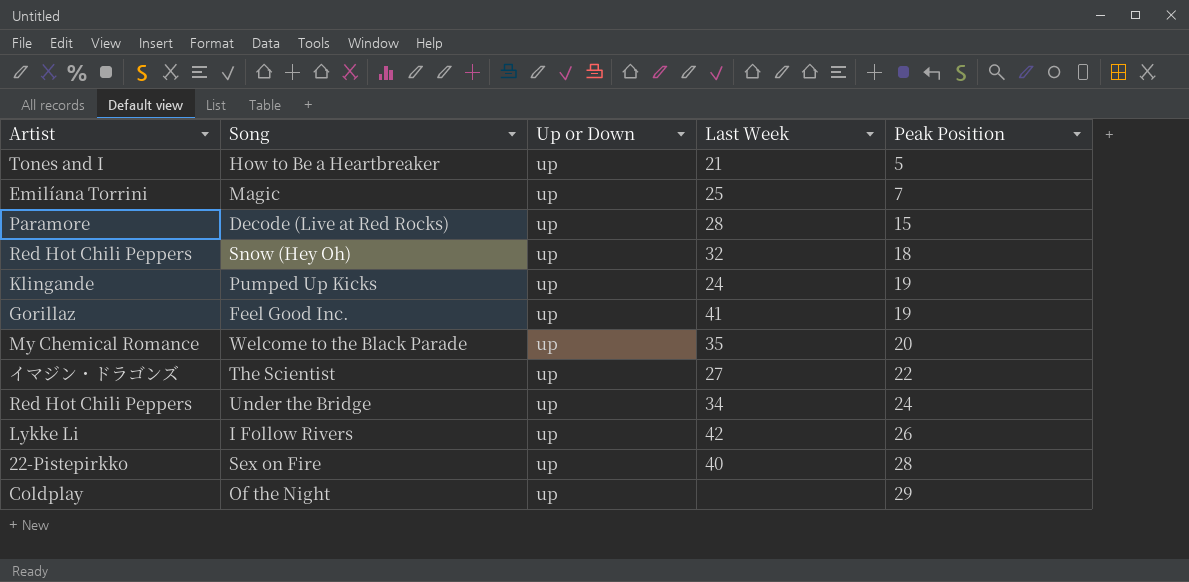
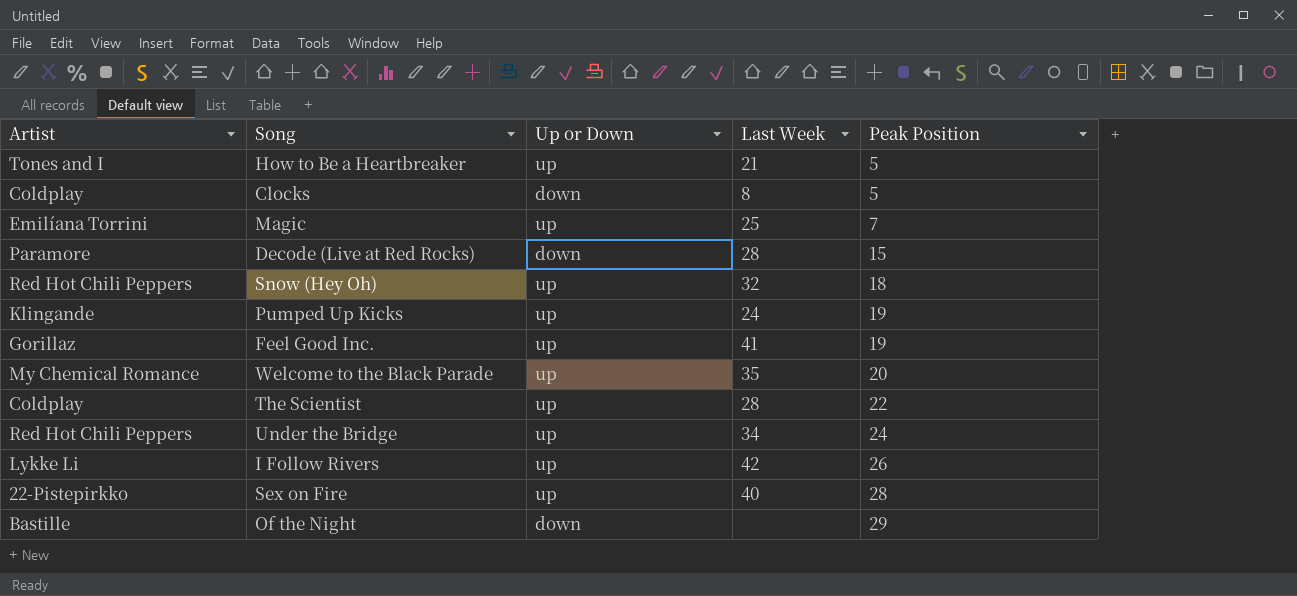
row Clocks: none -> Coldplay | down | 8 | 5
Decode (Live at Red Rocks) | Up or Down: up -> down
The Scientist | Artist: イマジン・ドラゴンズ -> Coldplay
The Scientist | Last Week: 27 -> 28
Of the Night | Artist: Coldplay -> Bastille
Of the Night | Up or Down: up -> down

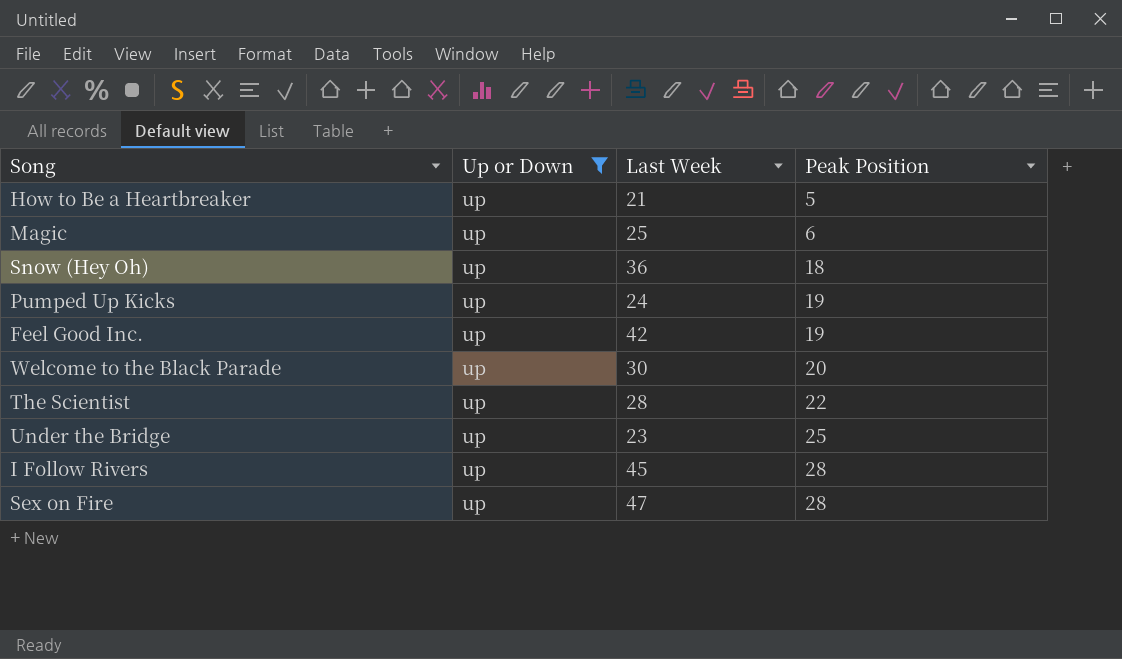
filter: none -> Up or Down = up
column Artist | position: 1 -> none
Magic | Peak Position: 7 -> 6
Snow (Hey Oh) | Last Week: 32 -> 36
Feel Good Inc. | Last Week: 41 -> 42
Welcome to the Black Parade | Last Week: 35 -> 30
Under the Bridge | Last Week: 34 -> 23
Under the Bridge | Peak Position: 24 -> 25
I Follow Rivers | Last Week: 42 -> 45
I Follow Rivers | Peak Position: 26 -> 28
Sex on Fire | Last Week: 40 -> 47

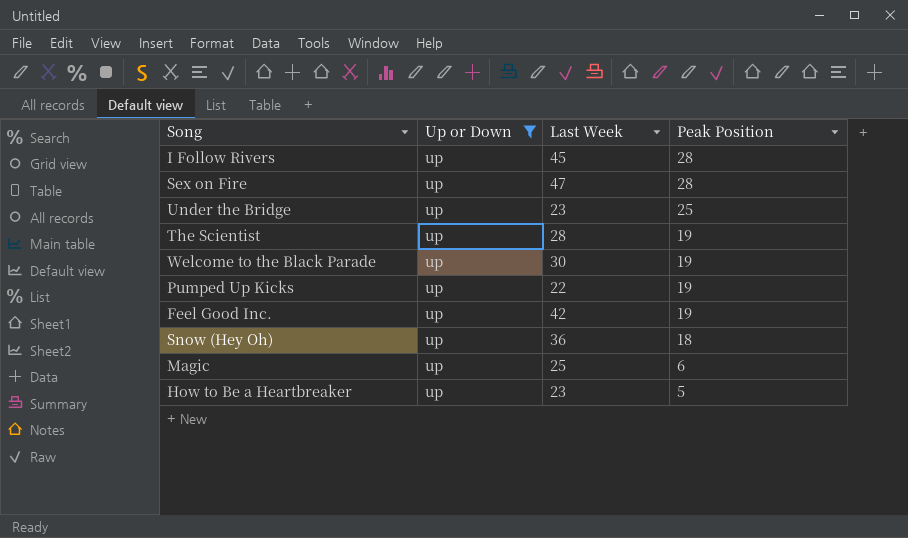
row order: Peak Position ascending -> Peak Position descending
The Scientist | Peak Position: 22 -> 19
Welcome to the Black Parade | Peak Position: 20 -> 19
Pumped Up Kicks | Last Week: 24 -> 22
How to Be a Heartbreaker | Last Week: 21 -> 23

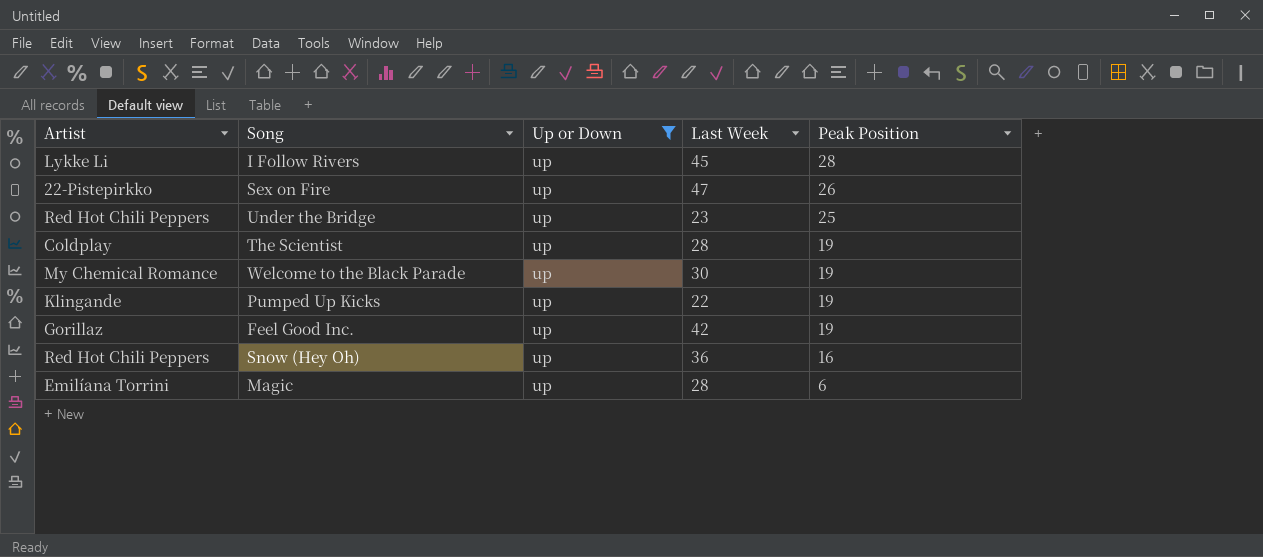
column Artist | position: none -> 1
row How to Be a Heartbreaker: up | 23 | 5 -> none
Sex on Fire | Peak Position: 28 -> 26
Snow (Hey Oh) | Peak Position: 18 -> 16
Magic | Last Week: 25 -> 28

